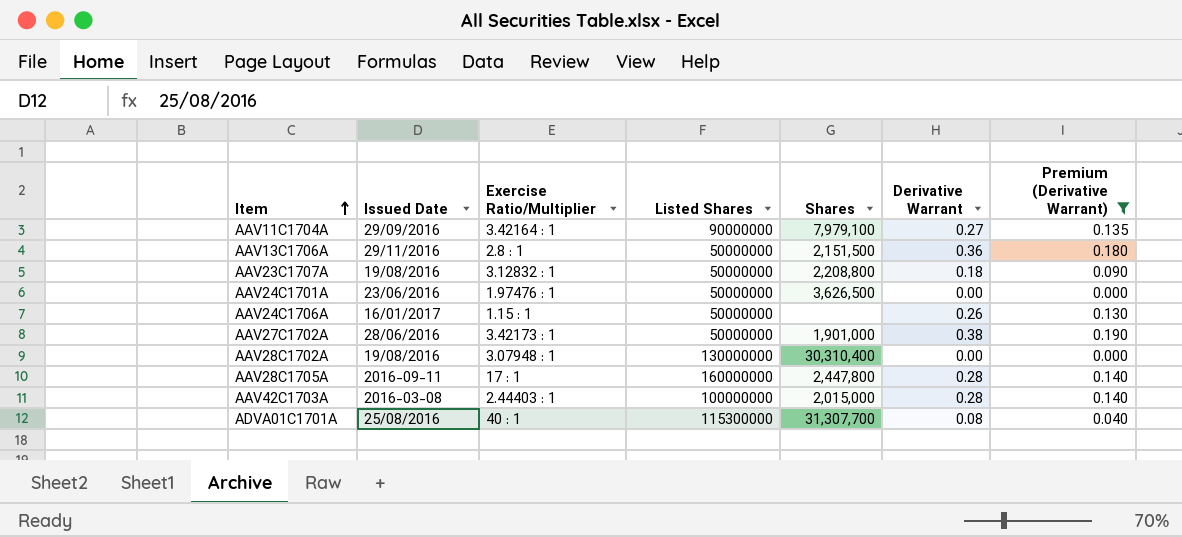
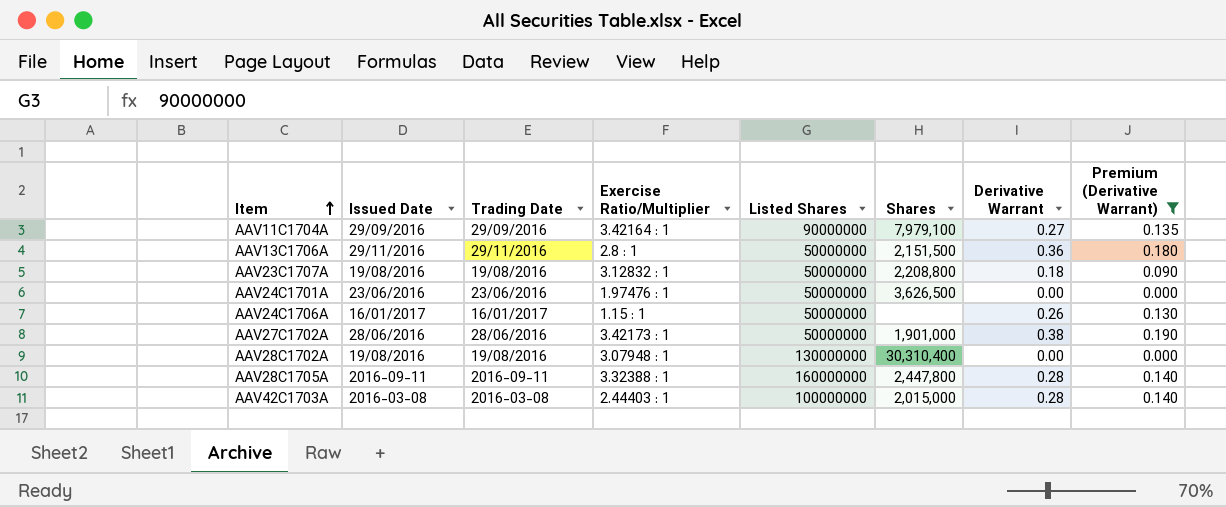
column Trading Date | position: none -> 3
row ADVA01C1701A: 25/08/2016 | 40 : 1 | 115300000 | 31,307,700 | 0.08 | 0.040 -> none
AAV28C1705A | Exercise Ratio/Multiplier: 17 : 1 -> 3.32388 : 1

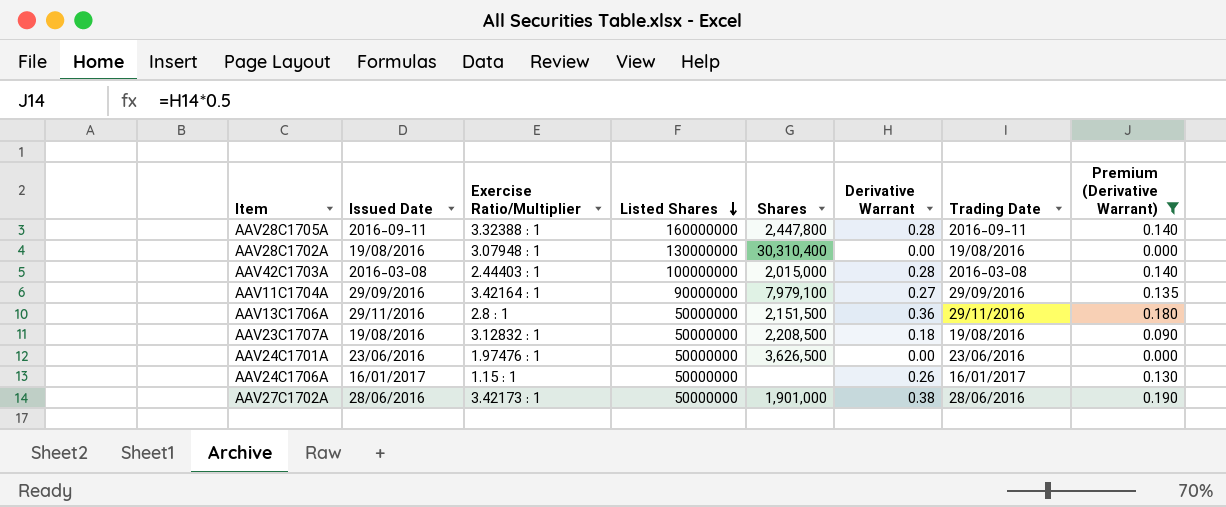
row order: Item ascending -> Listed Shares descending
column Trading Date | position: 3 -> 7
AAV23C1707A | Shares: 2,208,800 -> 2,208,500

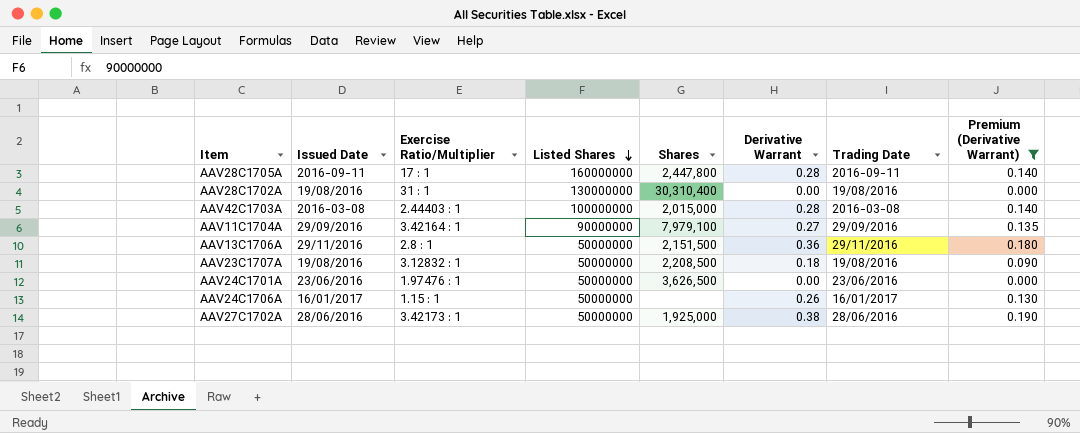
AAV28C1705A | Exercise Ratio/Multiplier: 3.32388 : 1 -> 17 : 1
AAV28C1702A | Exercise Ratio/Multiplier: 3.07948 : 1 -> 31 : 1
AAV27C1702A | Shares: 1,901,000 -> 1,925,000

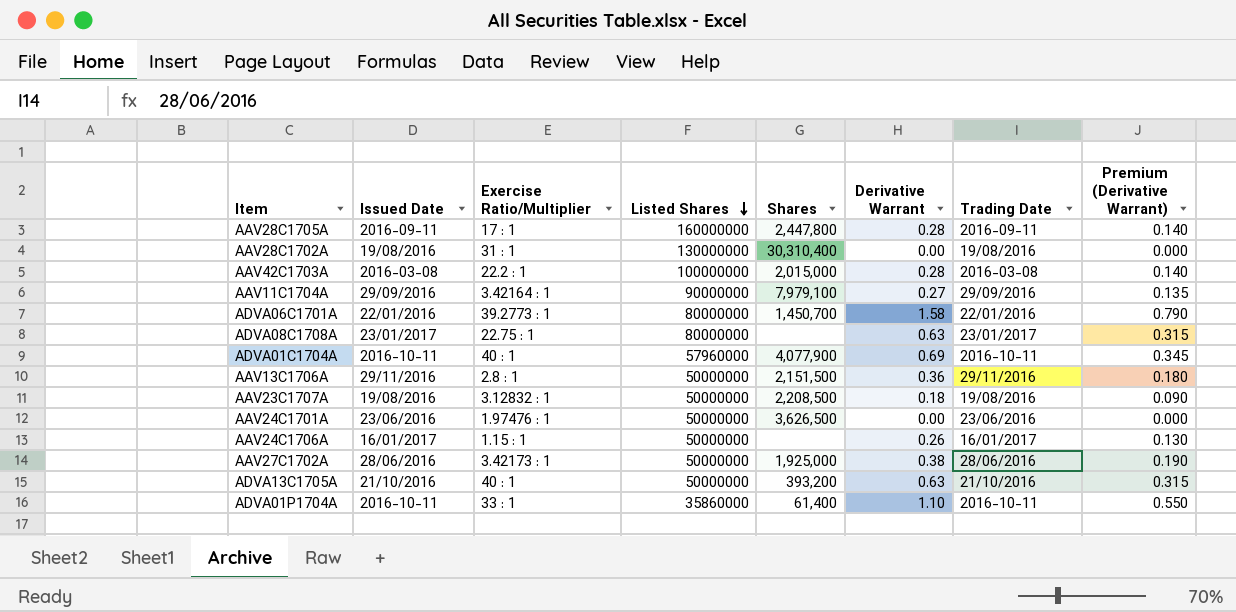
filter: Premium (Derivative Warrant) <= 0.190 -> none
AAV42C1703A | Exercise Ratio/Multiplier: 2.44403 : 1 -> 22.2 : 1

